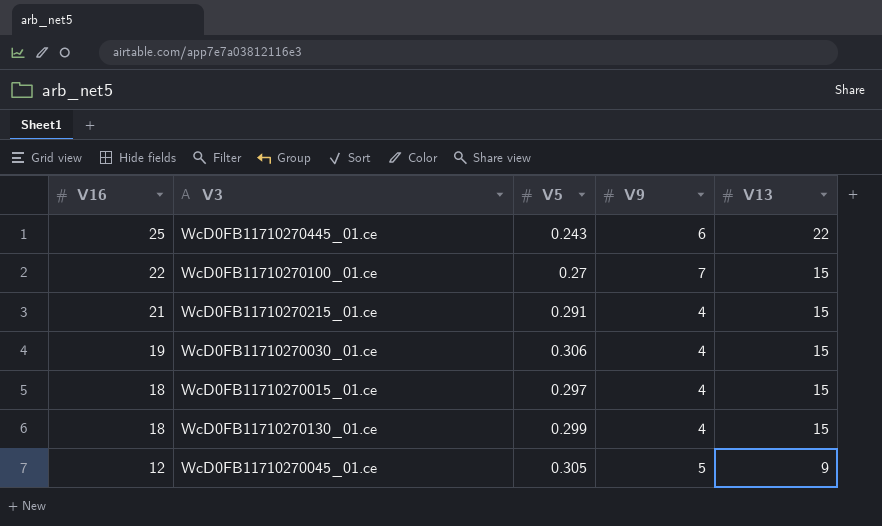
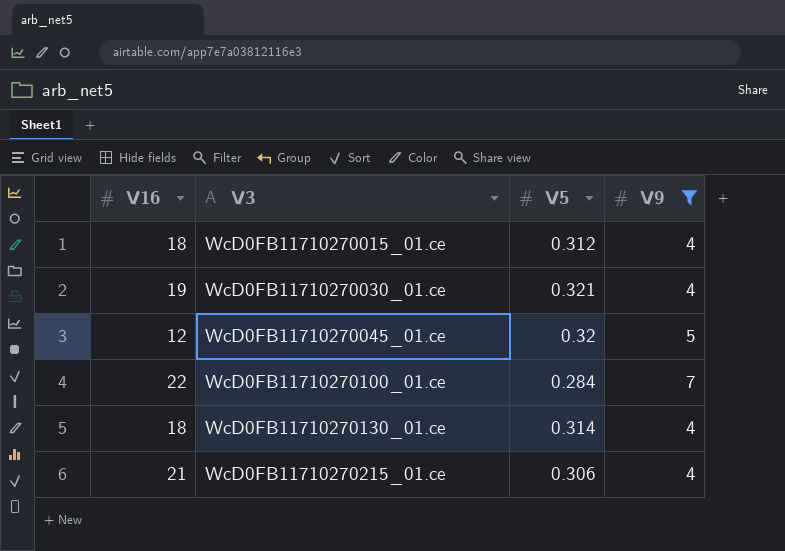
filter: none -> V9 != 6
row order: V16 descending -> V3 ascending
column V13 | position: 5 -> none
WcD0FB11710270015_01.ce | V5: 0.297 -> 0.312
WcD0FB11710270030_01.ce | V5: 0.306 -> 0.321
WcD0FB11710270045_01.ce | V5: 0.305 -> 0.32
WcD0FB11710270100_01.ce | V5: 0.27 -> 0.284
WcD0FB11710270130_01.ce | V5: 0.299 -> 0.314
WcD0FB11710270215_01.ce | V5: 0.291 -> 0.306

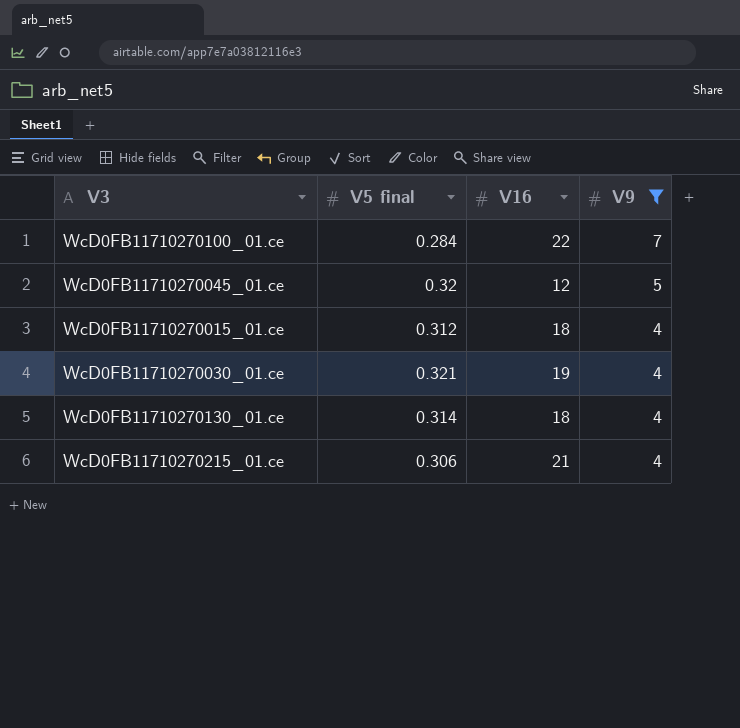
row order: V3 ascending -> V9 descending
column name: V5 -> V5 final
column V16 | position: 1 -> 3

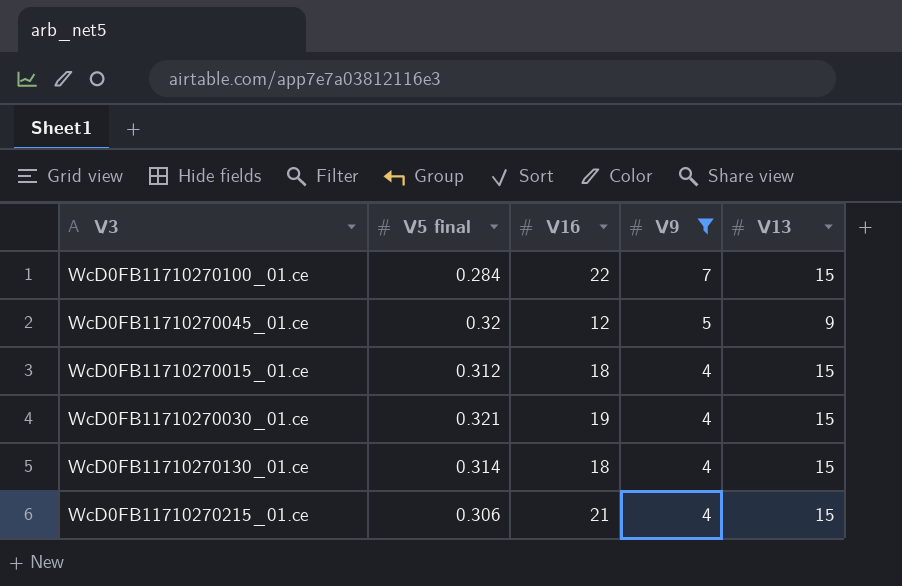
column V13 | position: none -> 5

